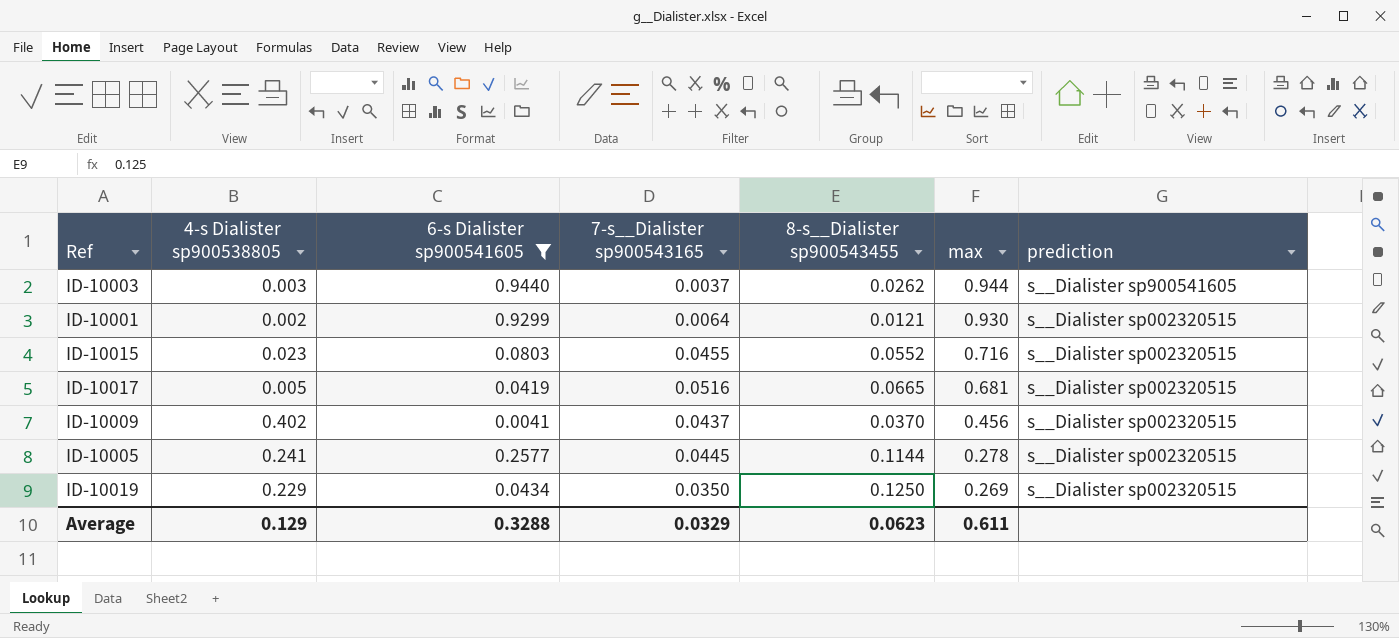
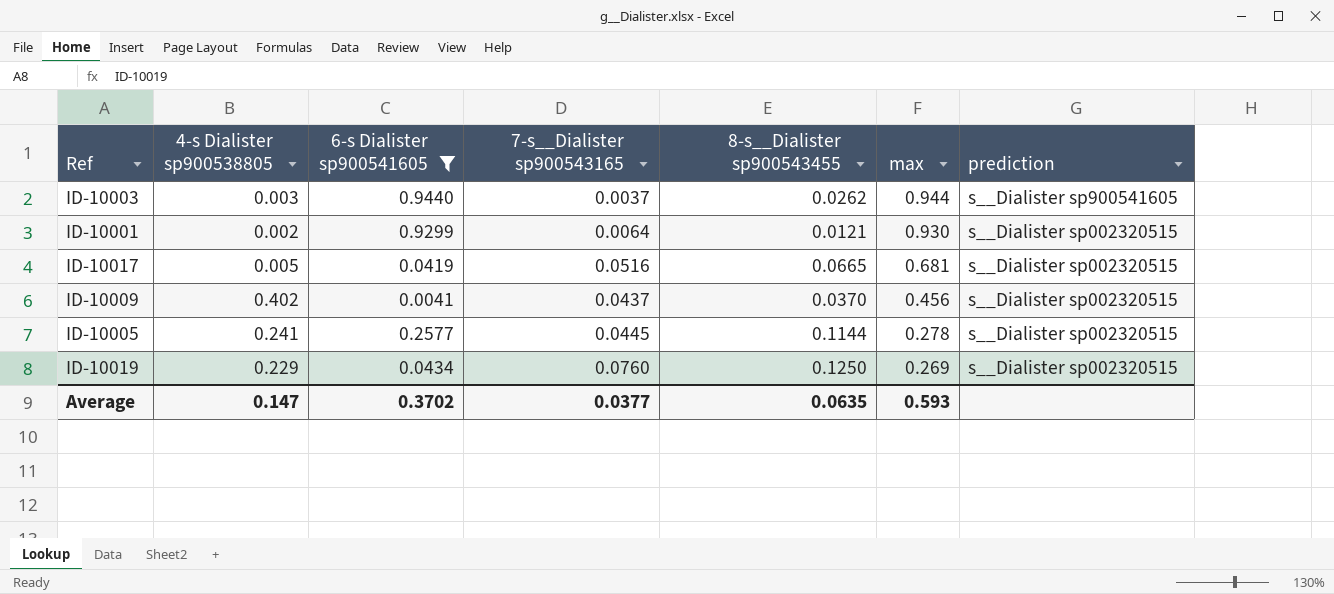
row ID-10015: 0.023 | 0.0803 | 0.0455 | 0.0552 | 0.716 | s__Dialister sp002320515 -> none
ID-10019 | 7-s__Dialister sp900543165: 0.0350 -> 0.0760
Average | 4-s Dialister sp900538805: 0.129 -> 0.147
Average | 6-s Dialister sp900541605: 0.3288 -> 0.3702
Average | 7-s__Dialister sp900543165: 0.0329 -> 0.0377
Average | 8-s__Dialister sp900543455: 0.0623 -> 0.0635
Average | max: 0.611 -> 0.593

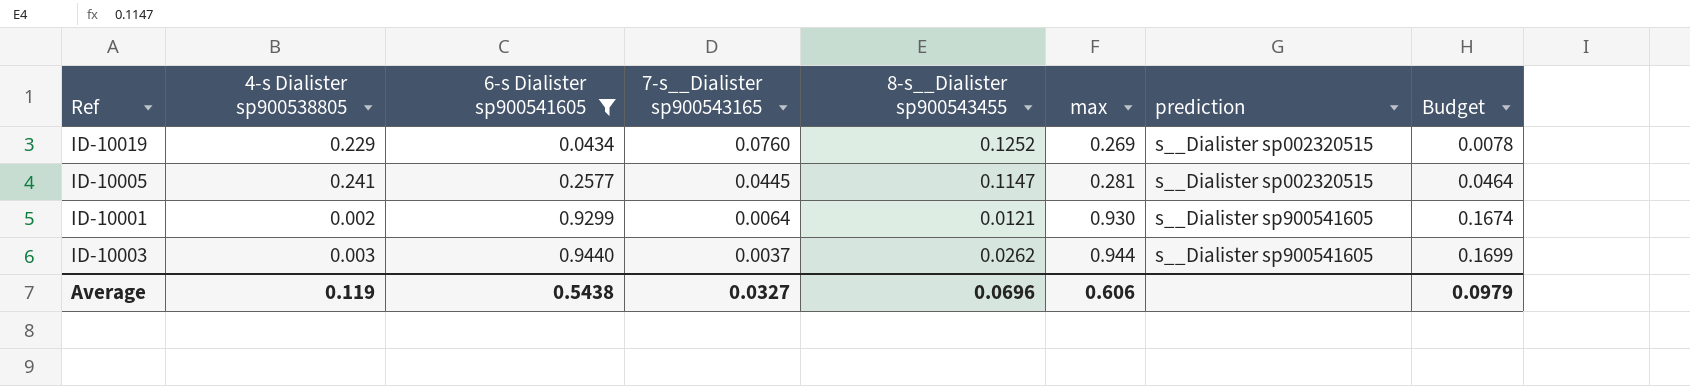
row order: max descending -> 6-s Dialister sp900541605 ascending
column Budget | formula: none -> [6-s Dialister sp900541605] * 0.18
row ID-10017: 0.005 | 0.0419 | 0.0516 | 0.0665 | 0.681 | s__Dialister sp002320515 -> none
row ID-10009: 0.402 | 0.0041 | 0.0437 | 0.0370 | 0.456 | s__Dialister sp002320515 -> none
ID-10019 | 8-s__Dialister sp900543455: 0.1250 -> 0.1252
ID-10005 | 8-s__Dialister sp900543455: 0.1144 -> 0.1147
ID-10005 | max: 0.278 -> 0.281
ID-10001 | prediction: s__Dialister sp002320515 -> s__Dialister sp900541605
Average | 4-s Dialister sp900538805: 0.147 -> 0.119
Average | 6-s Dialister sp900541605: 0.3702 -> 0.5438
Average | 7-s__Dialister sp900543165: 0.0377 -> 0.0327
Average | 8-s__Dialister sp900543455: 0.0635 -> 0.0696
Average | max: 0.593 -> 0.606

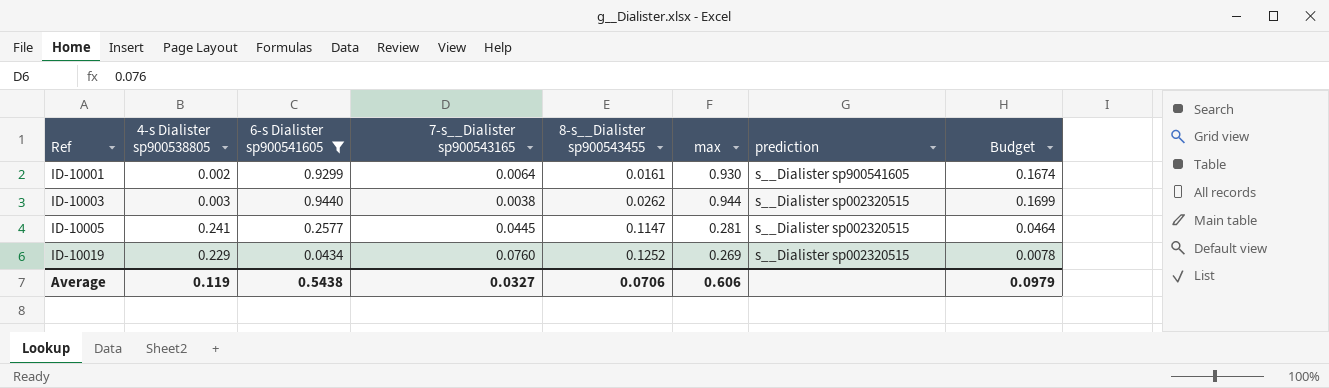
row order: 6-s Dialister sp900541605 ascending -> Ref ascending
ID-10001 | 8-s__Dialister sp900543455: 0.0121 -> 0.0161
ID-10003 | 7-s__Dialister sp900543165: 0.0037 -> 0.0038
ID-10003 | prediction: s__Dialister sp900541605 -> s__Dialister sp002320515
Average | 8-s__Dialister sp900543455: 0.0696 -> 0.0706

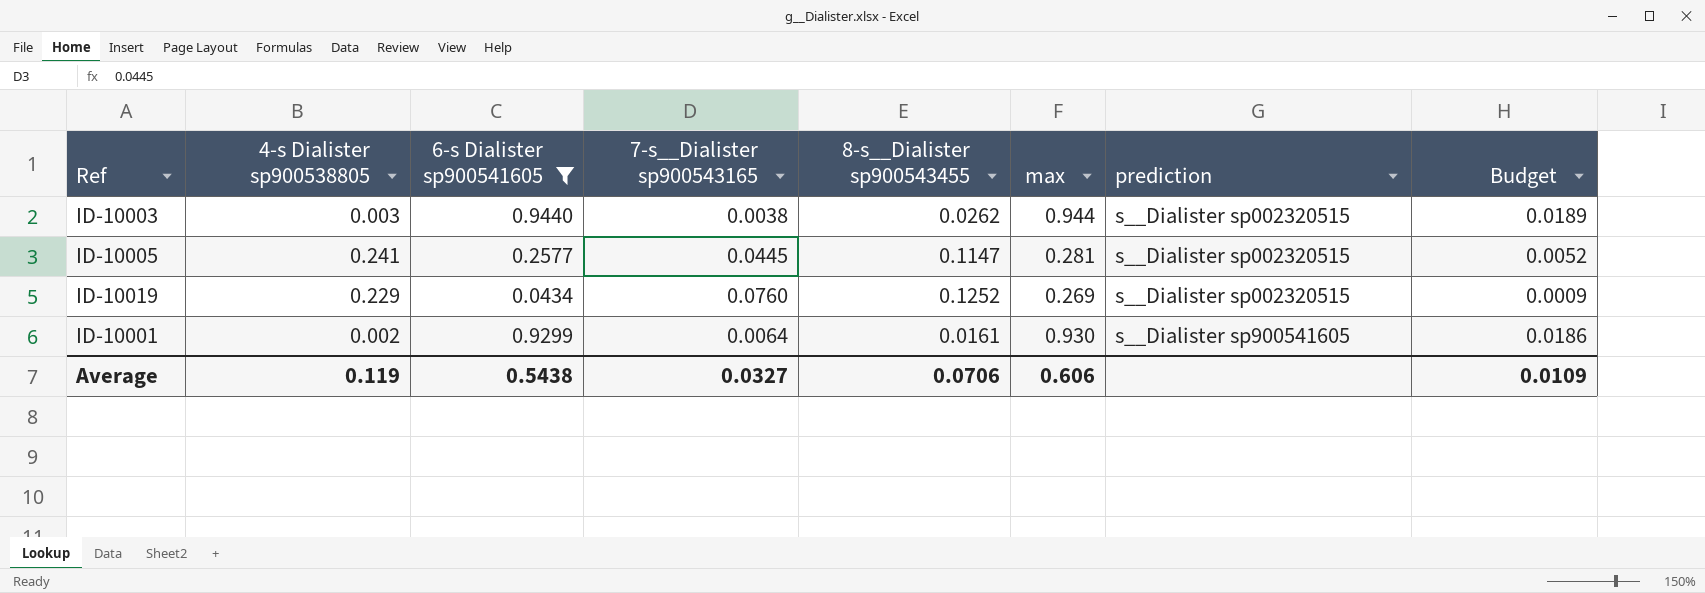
row order: Ref ascending -> prediction ascending
column Budget | formula: [6-s Dialister sp900541605] * 0.18 -> [6-s Dialister sp900541605] * 0.02
Average | Budget: 0.0979 -> 0.0109

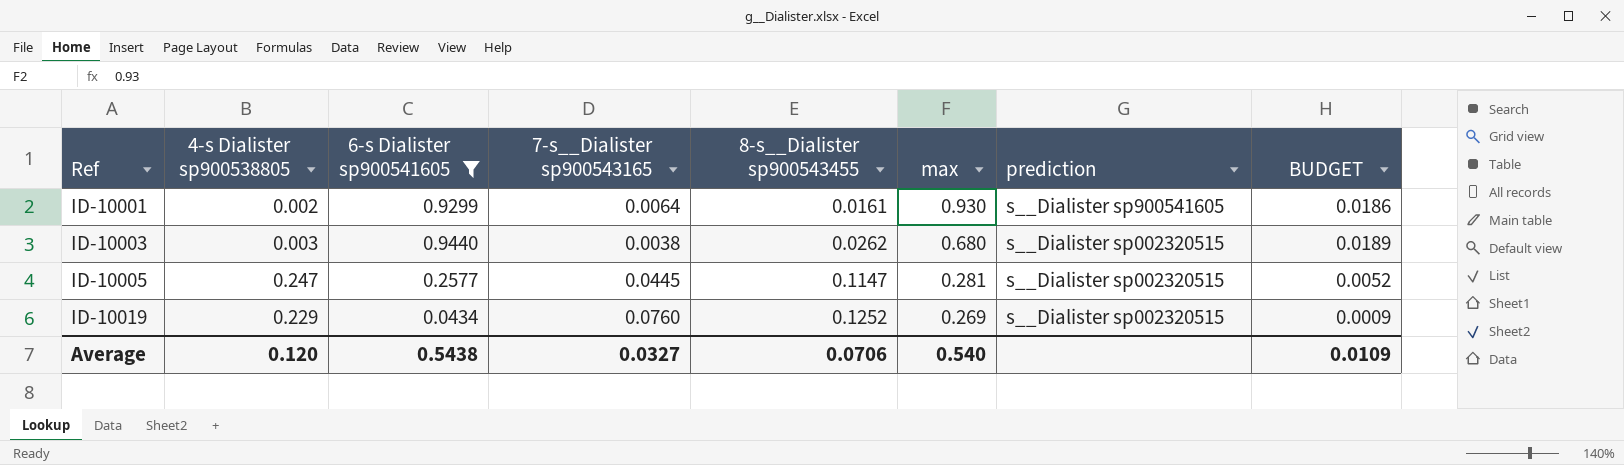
row order: prediction ascending -> Ref ascending
column name: Budget -> BUDGET
ID-10003 | max: 0.944 -> 0.680
ID-10005 | 4-s Dialister sp900538805: 0.241 -> 0.247
Average | 4-s Dialister sp900538805: 0.119 -> 0.120
Average | max: 0.606 -> 0.540

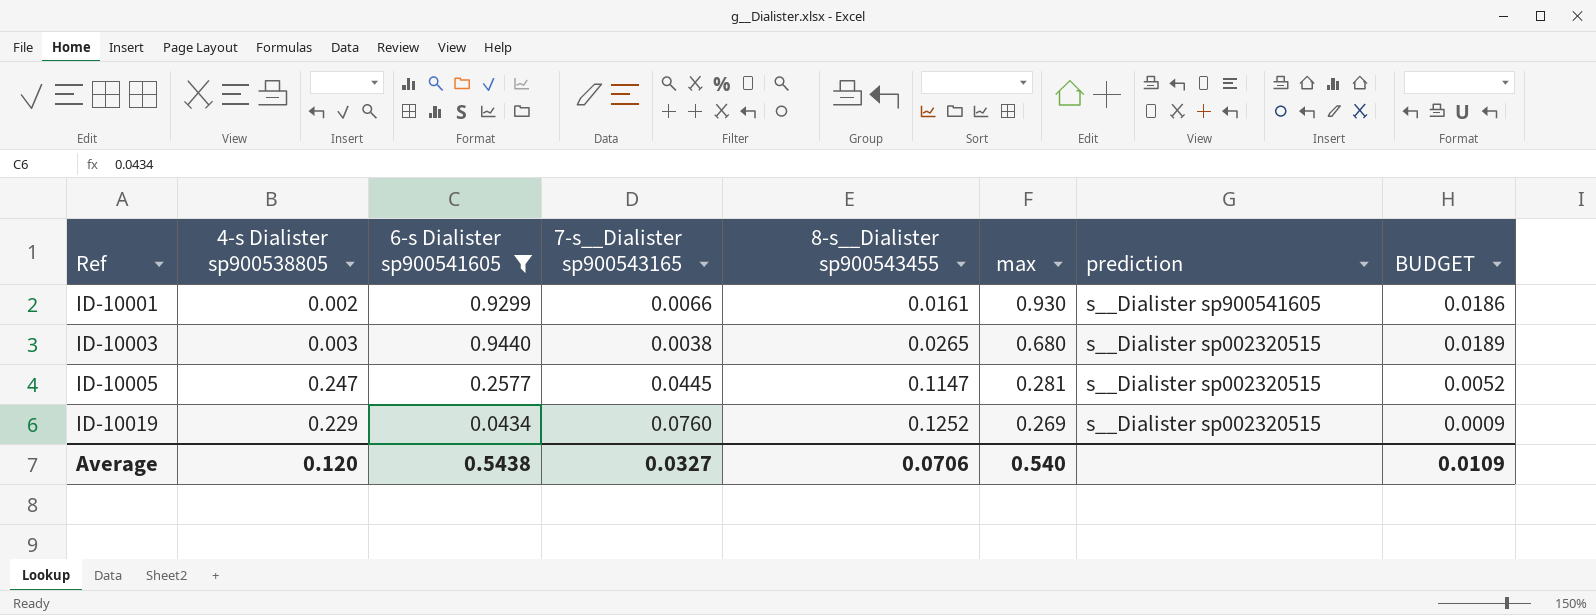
ID-10001 | 7-s__Dialister sp900543165: 0.0064 -> 0.0066
ID-10003 | 8-s__Dialister sp900543455: 0.0262 -> 0.0265

